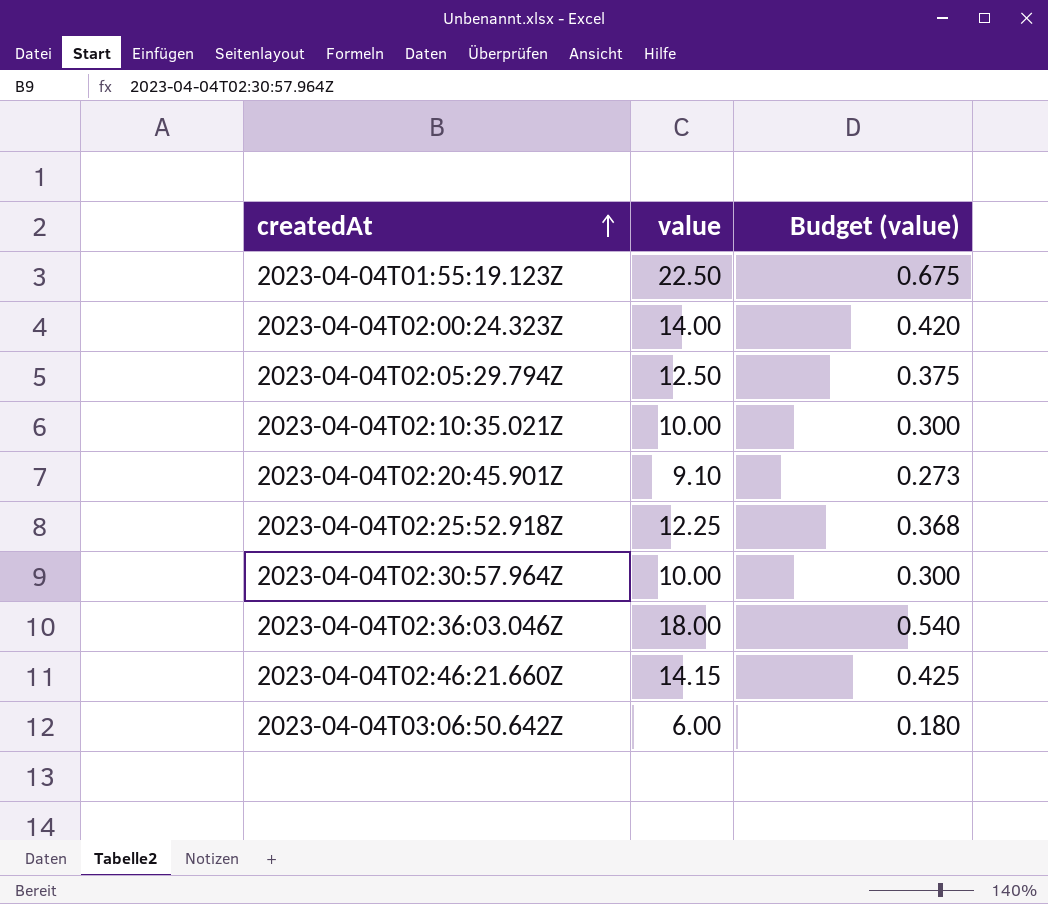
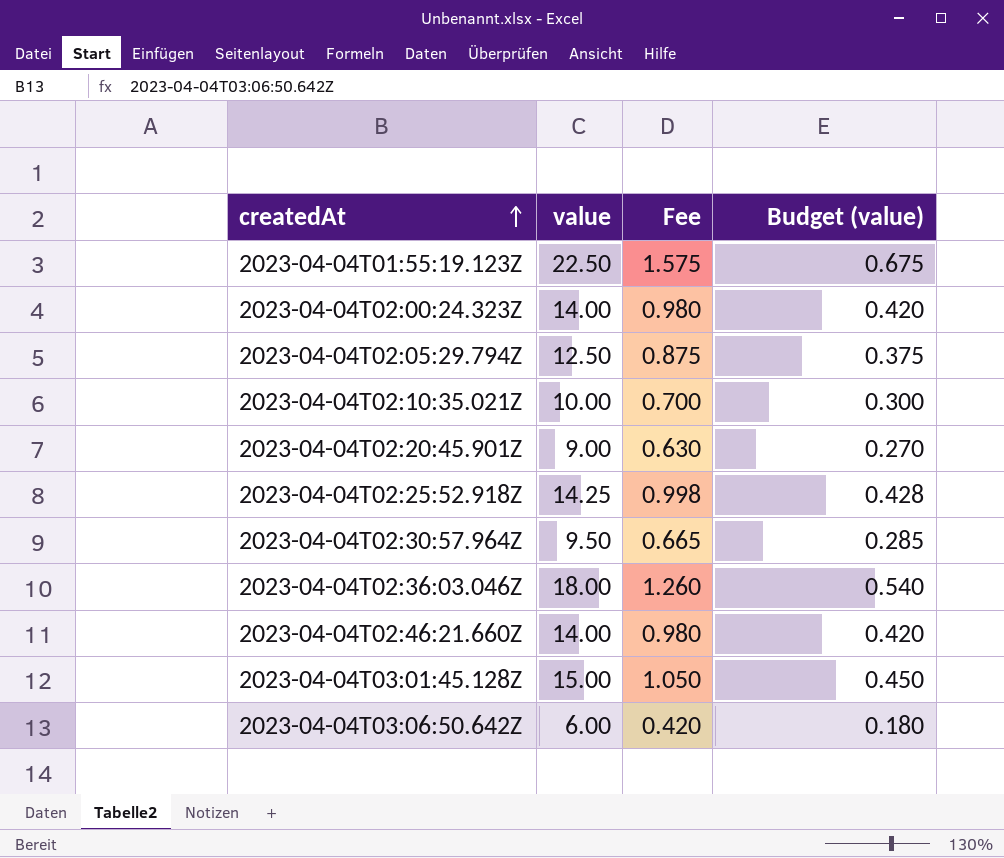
column Fee | formula: none -> [value] * 0.07
2023-04-04T02:20:45.901Z | value: 9.10 -> 9.00
2023-04-04T02:20:45.901Z | Budget (value): 0.273 -> 0.270
2023-04-04T02:25:52.918Z | value: 12.25 -> 14.25
2023-04-04T02:25:52.918Z | Budget (value): 0.368 -> 0.428
2023-04-04T02:30:57.964Z | value: 10.00 -> 9.50
2023-04-04T02:30:57.964Z | Budget (value): 0.300 -> 0.285
2023-04-04T02:46:21.660Z | value: 14.15 -> 14.00
2023-04-04T02:46:21.660Z | Budget (value): 0.425 -> 0.420
row 2023-04-04T03:01:45.128Z: none -> 15.00 | 1.050 | 0.450

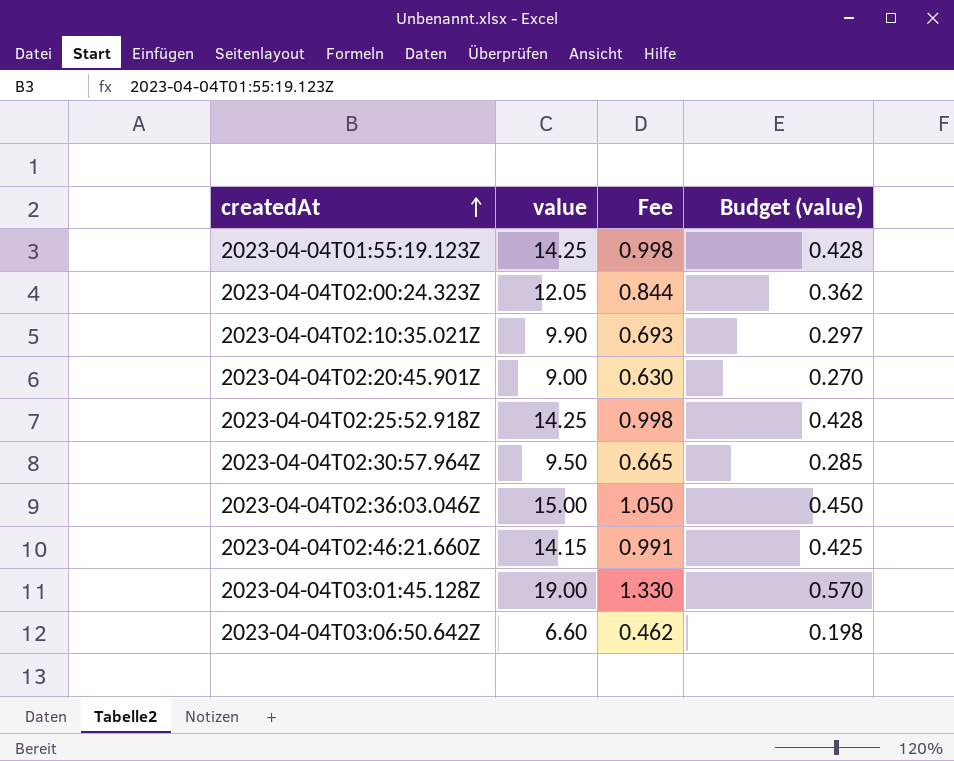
row 2023-04-04T02:05:29.794Z: 12.50 | 0.875 | 0.375 -> none
2023-04-04T01:55:19.123Z | value: 22.50 -> 14.25
2023-04-04T01:55:19.123Z | Fee: 1.575 -> 0.998
2023-04-04T01:55:19.123Z | Budget (value): 0.675 -> 0.428
2023-04-04T02:00:24.323Z | value: 14.00 -> 12.05
2023-04-04T02:00:24.323Z | Fee: 0.980 -> 0.844
2023-04-04T02:00:24.323Z | Budget (value): 0.420 -> 0.362
2023-04-04T02:10:35.021Z | value: 10.00 -> 9.90
2023-04-04T02:10:35.021Z | Fee: 0.700 -> 0.693
2023-04-04T02:10:35.021Z | Budget (value): 0.300 -> 0.297
2023-04-04T02:36:03.046Z | value: 18.00 -> 15.00
2023-04-04T02:36:03.046Z | Fee: 1.260 -> 1.050
2023-04-04T02:36:03.046Z | Budget (value): 0.540 -> 0.450
2023-04-04T02:46:21.660Z | value: 14.00 -> 14.15
2023-04-04T02:46:21.660Z | Fee: 0.980 -> 0.991
2023-04-04T02:46:21.660Z | Budget (value): 0.420 -> 0.425
2023-04-04T03:01:45.128Z | value: 15.00 -> 19.00
2023-04-04T03:01:45.128Z | Fee: 1.050 -> 1.330
2023-04-04T03:01:45.128Z | Budget (value): 0.450 -> 0.570
2023-04-04T03:06:50.642Z | value: 6.00 -> 6.60
2023-04-04T03:06:50.642Z | Fee: 0.420 -> 0.462
2023-04-04T03:06:50.642Z | Budget (value): 0.180 -> 0.198

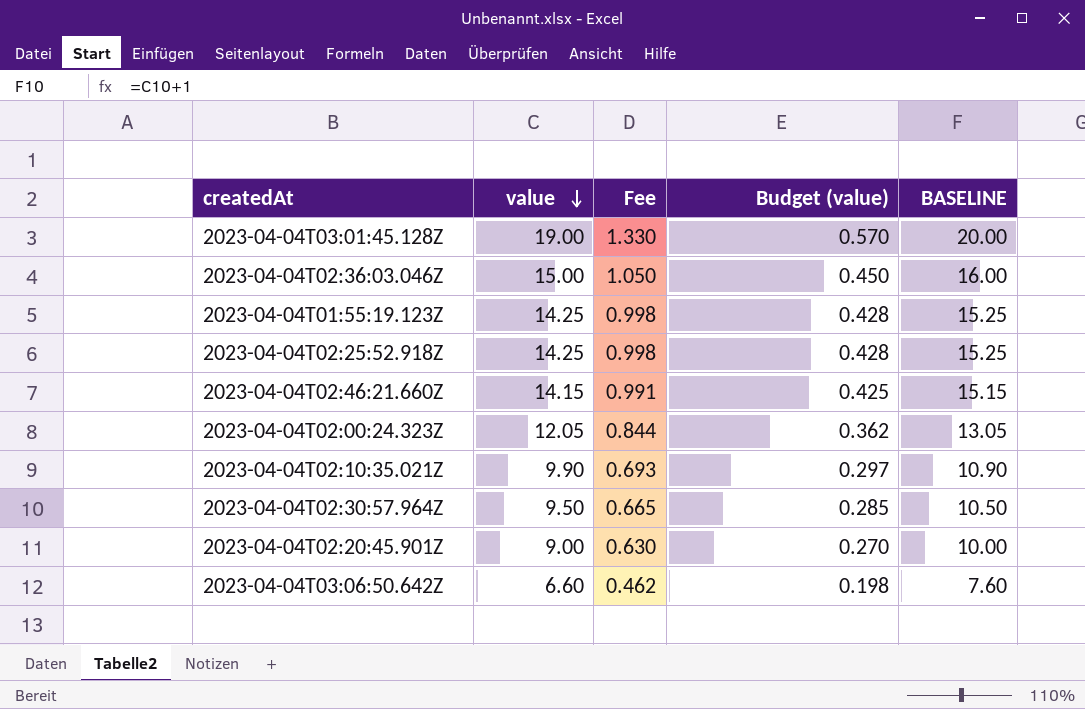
row order: createdAt ascending -> value descending
column BASELINE | formula: none -> [value] + 1

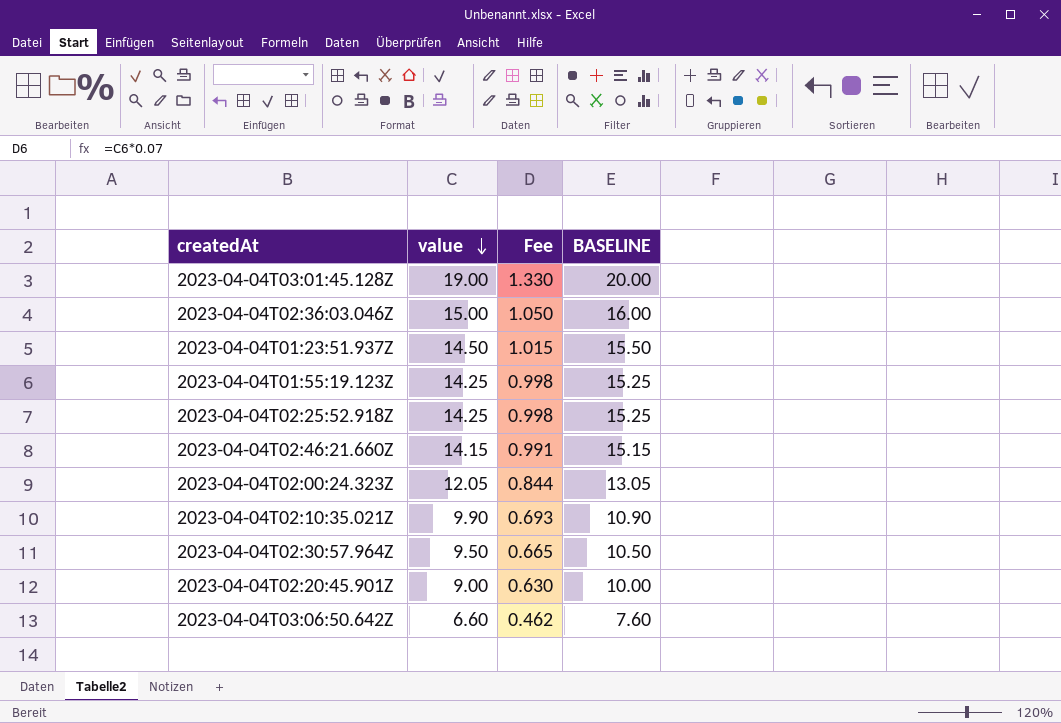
column Budget (value) | formula: [value] * 0.03 -> none
row 2023-04-04T01:23:51.937Z: none -> 14.50 | 1.015 | 15.50

